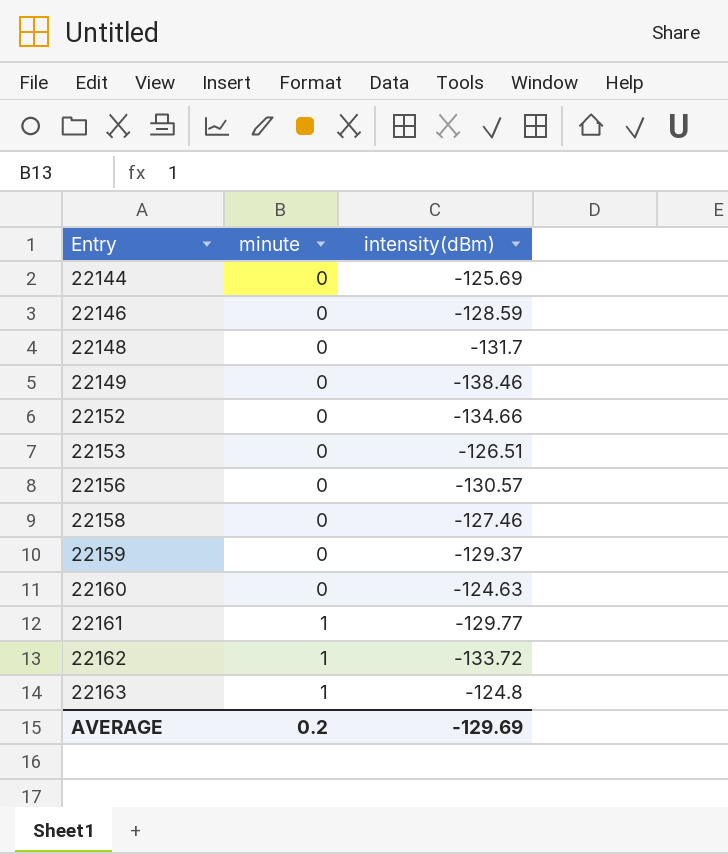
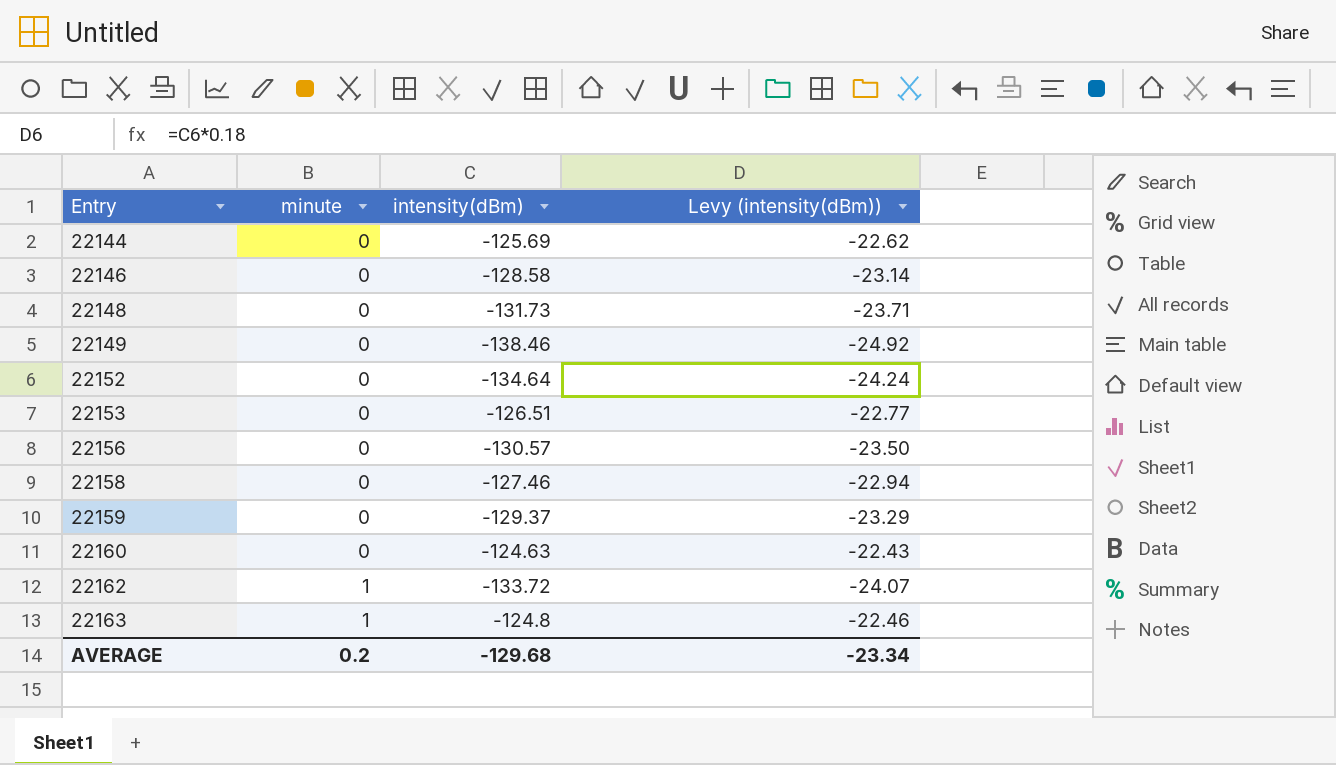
column Levy (intensity(dBm)) | formula: none -> [intensity(dBm)] * 0.18
row 22161: 1 | -129.77 -> none
22146 | intensity(dBm): -128.59 -> -128.58
22148 | intensity(dBm): -131.7 -> -131.73
22152 | intensity(dBm): -134.66 -> -134.64
AVERAGE | intensity(dBm): -129.69 -> -129.68

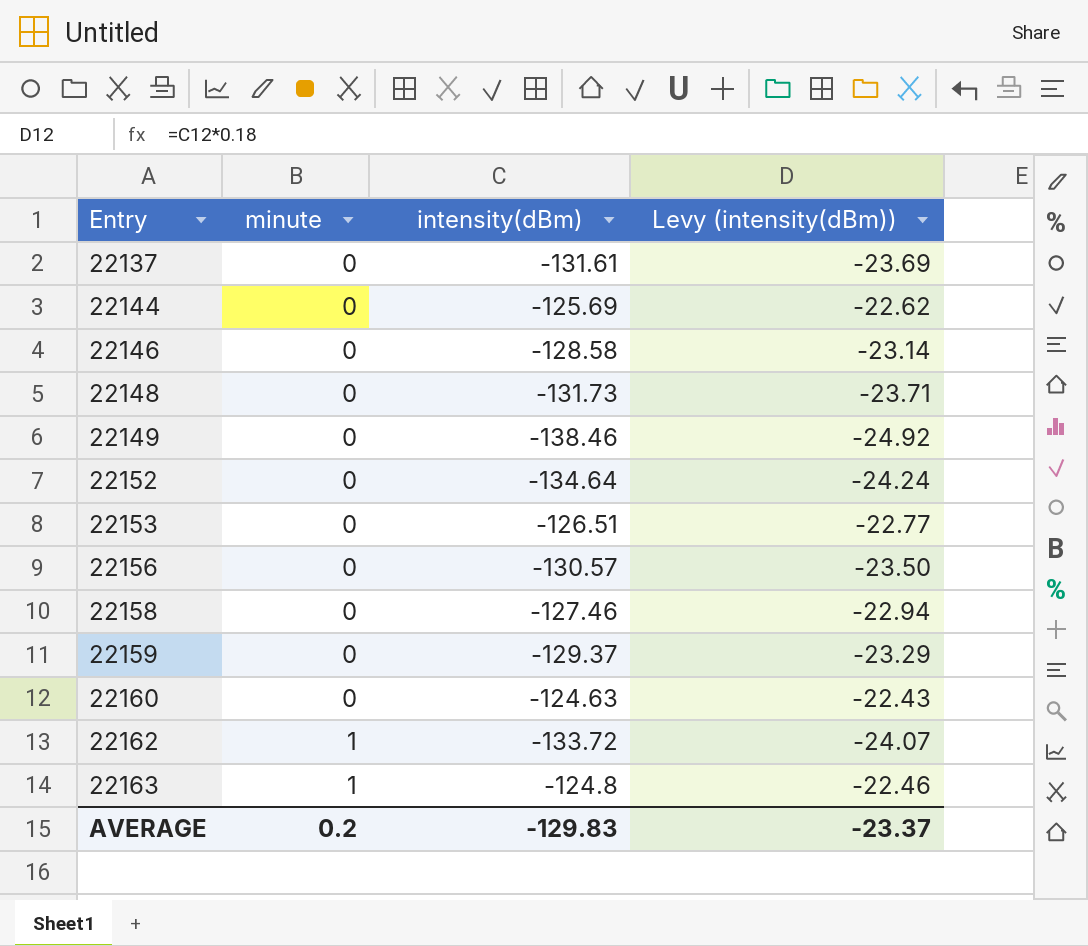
row 22137: none -> 0 | -131.61 | -23.69
AVERAGE | intensity(dBm): -129.68 -> -129.83
AVERAGE | Levy (intensity(dBm)): -23.34 -> -23.37

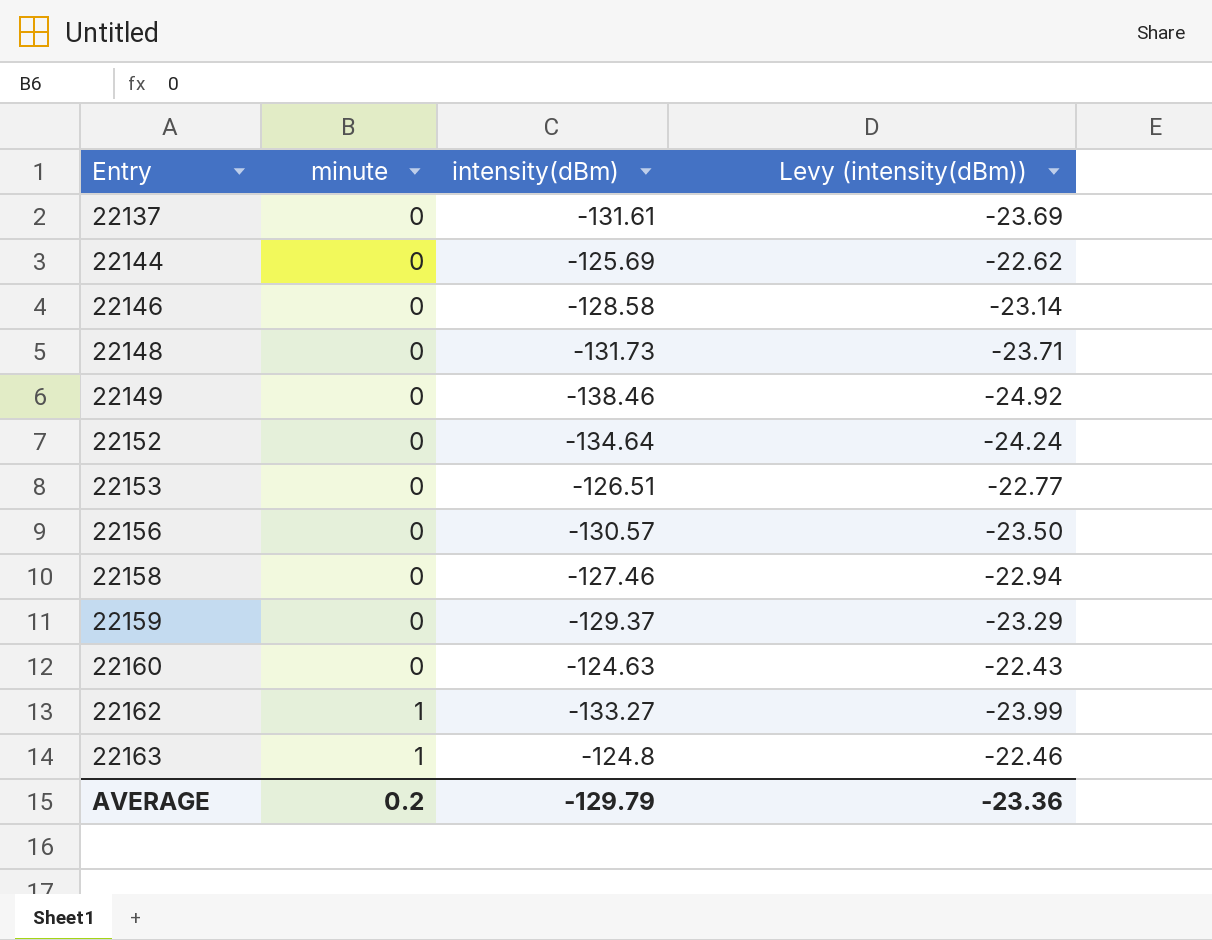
22162 | intensity(dBm): -133.72 -> -133.27
22162 | Levy (intensity(dBm)): -24.07 -> -23.99
AVERAGE | intensity(dBm): -129.83 -> -129.79
AVERAGE | Levy (intensity(dBm)): -23.37 -> -23.36

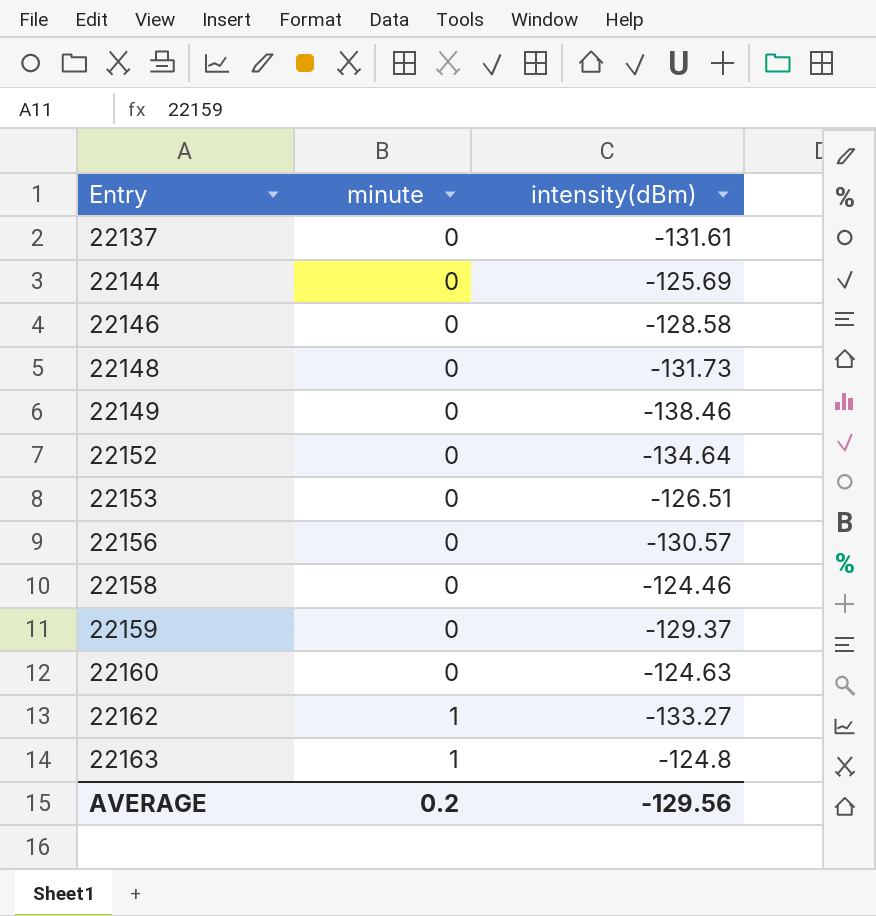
column Levy (intensity(dBm)) | formula: [intensity(dBm)] * 0.18 -> none
22158 | intensity(dBm): -127.46 -> -124.46
AVERAGE | intensity(dBm): -129.79 -> -129.56

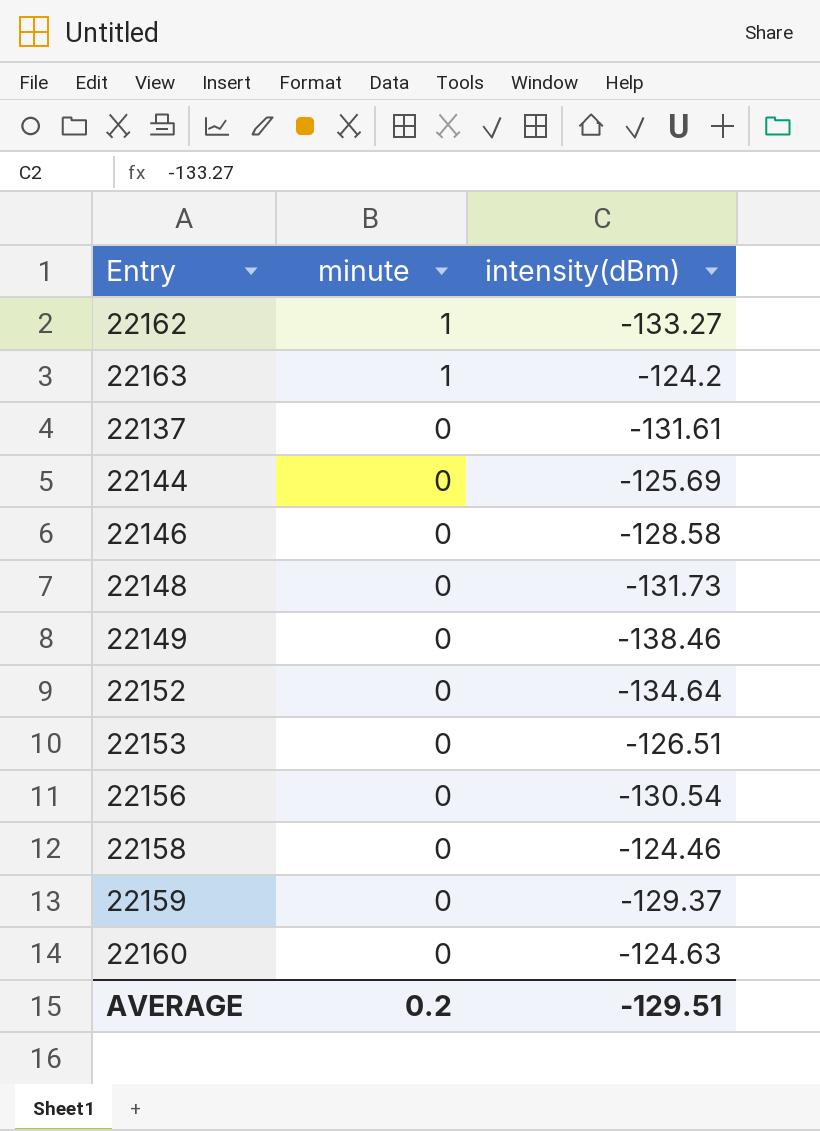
row order: Entry ascending -> minute descending
22163 | intensity(dBm): -124.8 -> -124.2
22156 | intensity(dBm): -130.57 -> -130.54
AVERAGE | intensity(dBm): -129.56 -> -129.51

